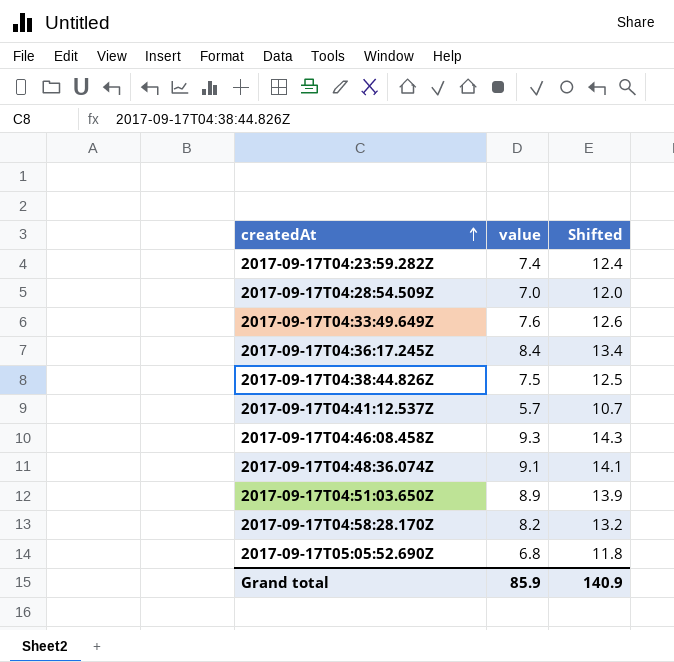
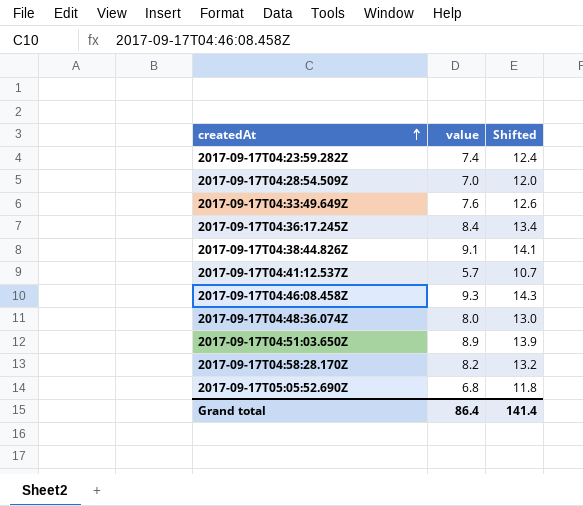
2017-09-17T04:38:44.826Z | value: 7.5 -> 9.1
2017-09-17T04:38:44.826Z | Shifted: 12.5 -> 14.1
2017-09-17T04:48:36.074Z | value: 9.1 -> 8.0
2017-09-17T04:48:36.074Z | Shifted: 14.1 -> 13.0
Grand total | value: 85.9 -> 86.4
Grand total | Shifted: 140.9 -> 141.4

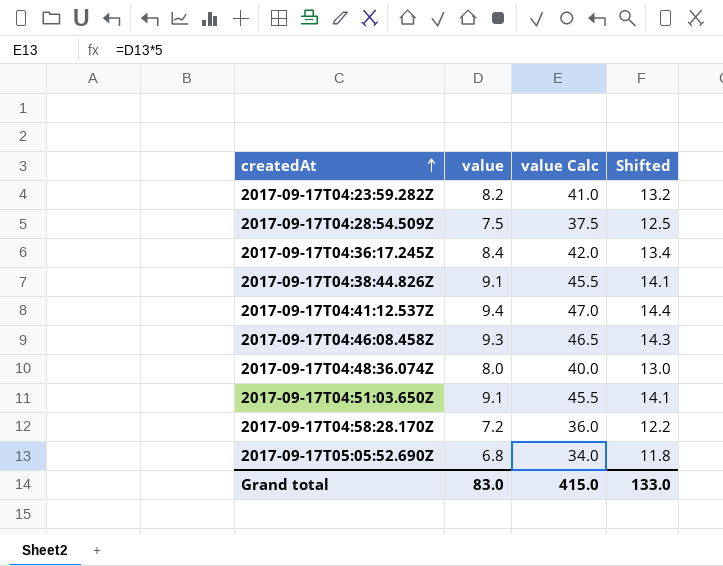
column value Calc | formula: none -> [value] * 5
row 2017-09-17T04:33:49.649Z: 7.6 | 12.6 -> none
2017-09-17T04:23:59.282Z | value: 7.4 -> 8.2
2017-09-17T04:23:59.282Z | Shifted: 12.4 -> 13.2
2017-09-17T04:28:54.509Z | value: 7.0 -> 7.5
2017-09-17T04:28:54.509Z | Shifted: 12.0 -> 12.5
2017-09-17T04:41:12.537Z | value: 5.7 -> 9.4
2017-09-17T04:41:12.537Z | Shifted: 10.7 -> 14.4
2017-09-17T04:51:03.650Z | value: 8.9 -> 9.1
2017-09-17T04:51:03.650Z | Shifted: 13.9 -> 14.1
2017-09-17T04:58:28.170Z | value: 8.2 -> 7.2
2017-09-17T04:58:28.170Z | Shifted: 13.2 -> 12.2
Grand total | value: 86.4 -> 83.0
Grand total | Shifted: 141.4 -> 133.0

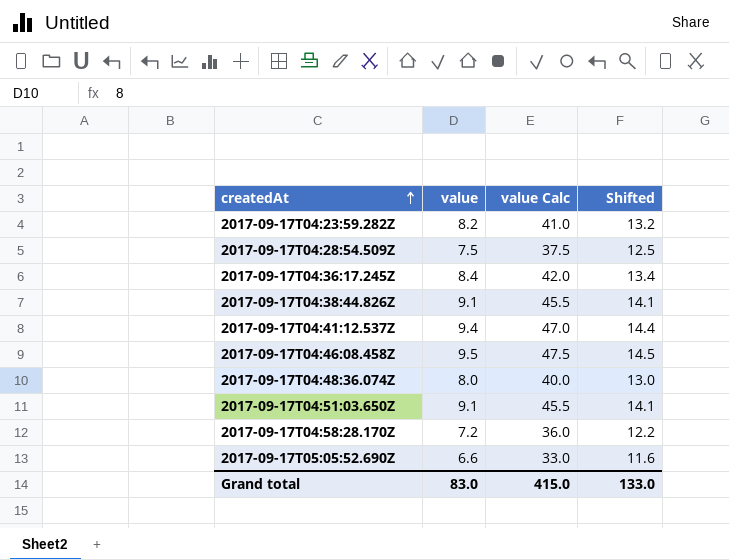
2017-09-17T04:46:08.458Z | value: 9.3 -> 9.5
2017-09-17T04:46:08.458Z | value Calc: 46.5 -> 47.5
2017-09-17T04:46:08.458Z | Shifted: 14.3 -> 14.5
2017-09-17T05:05:52.690Z | value: 6.8 -> 6.6
2017-09-17T05:05:52.690Z | value Calc: 34.0 -> 33.0
2017-09-17T05:05:52.690Z | Shifted: 11.8 -> 11.6

